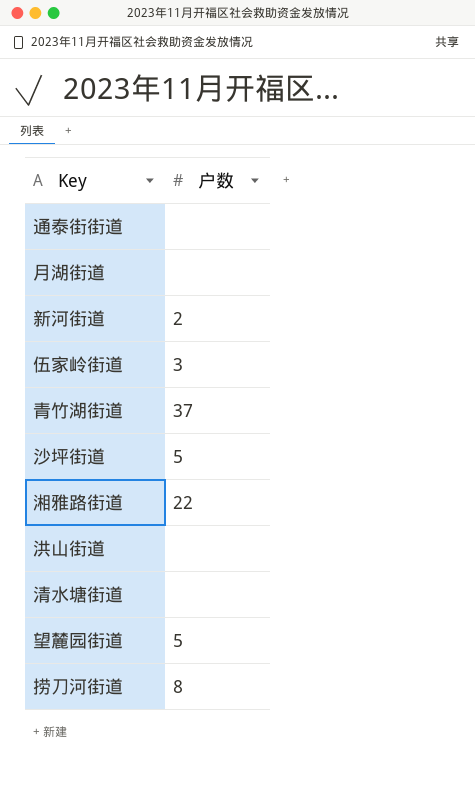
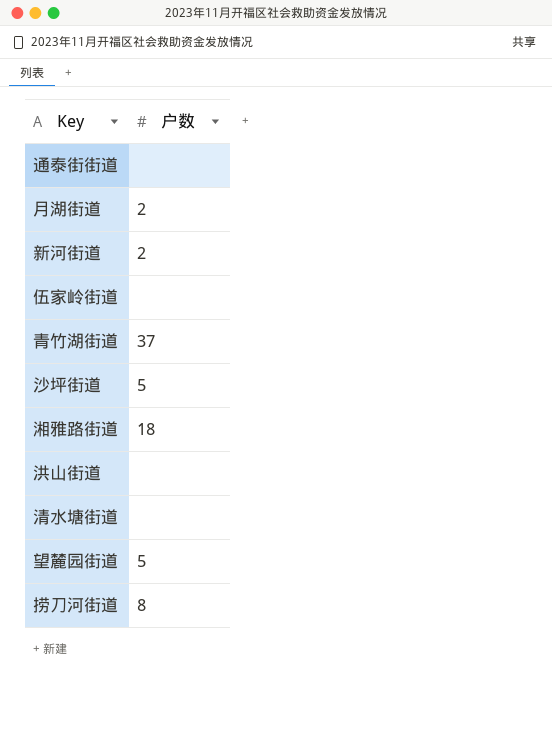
月湖街道 | 户数: none -> 2
伍家岭街道 | 户数: 3 -> none
湘雅路街道 | 户数: 22 -> 18

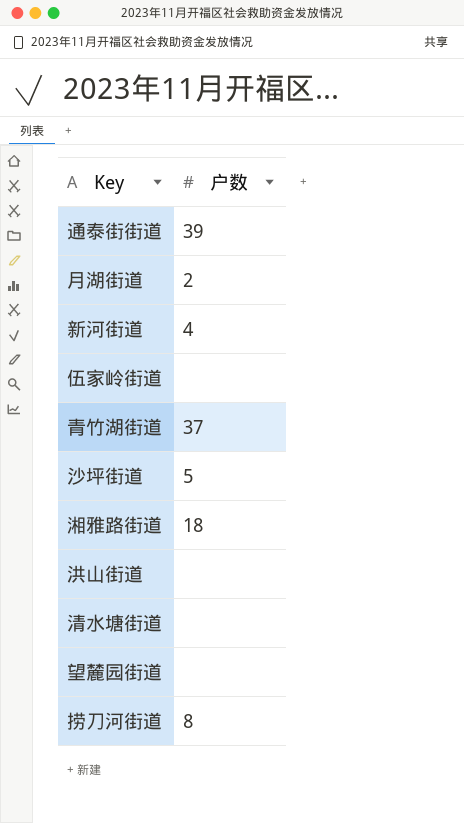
通泰街街道 | 户数: none -> 39
新河街道 | 户数: 2 -> 4
望麓园街道 | 户数: 5 -> none

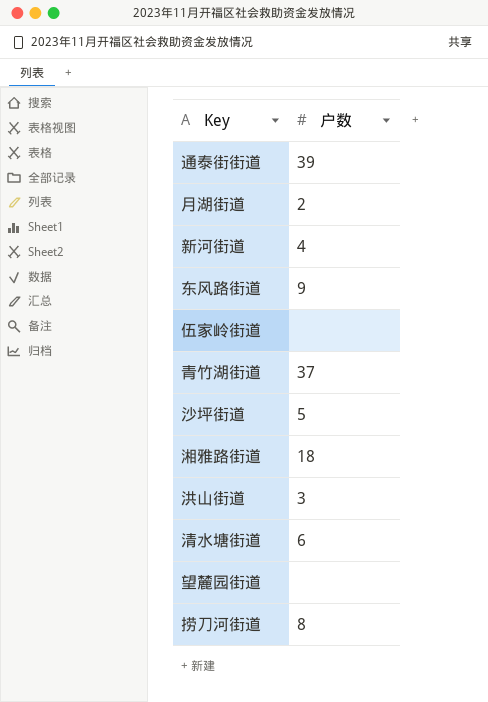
row 东风路街道: none -> 9
洪山街道 | 户数: none -> 3
清水塘街道 | 户数: none -> 6

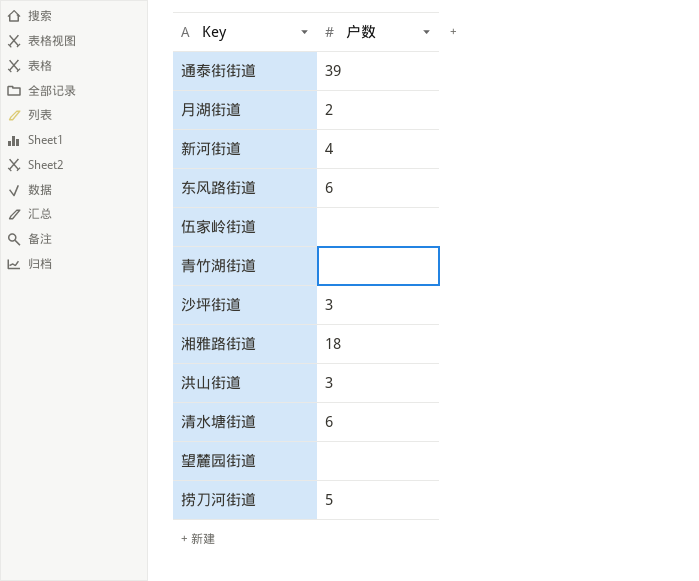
东风路街道 | 户数: 9 -> 6
青竹湖街道 | 户数: 37 -> none
沙坪街道 | 户数: 5 -> 3
捞刀河街道 | 户数: 8 -> 5

